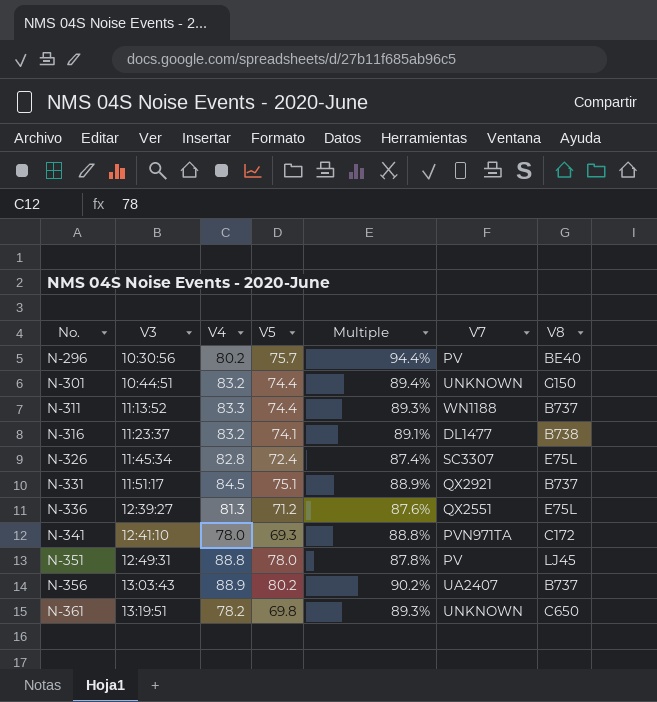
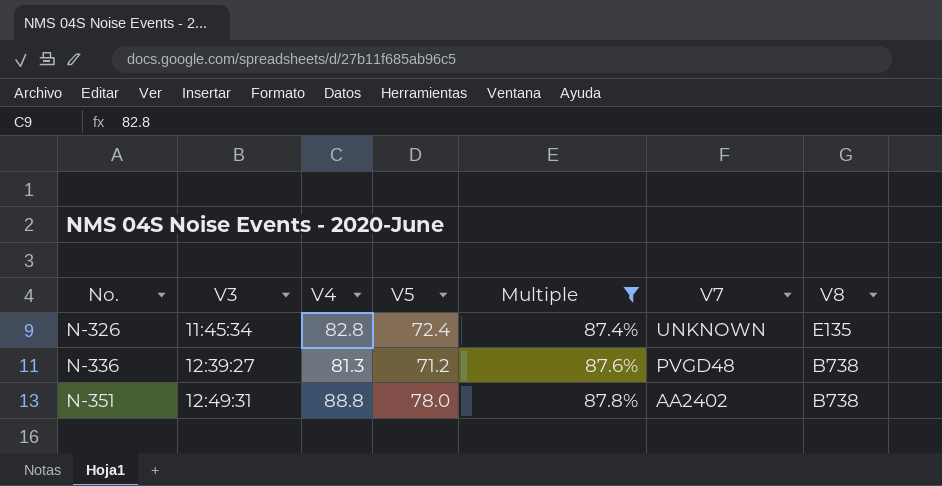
filter: none -> Multiple <= 87.8%
N-326 | V7: SC3307 -> UNKNOWN
N-326 | V8: E75L -> E135
N-336 | V7: QX2551 -> PVGD48
N-336 | V8: E75L -> B738
N-351 | V7: PV -> AA2402
N-351 | V8: LJ45 -> B738

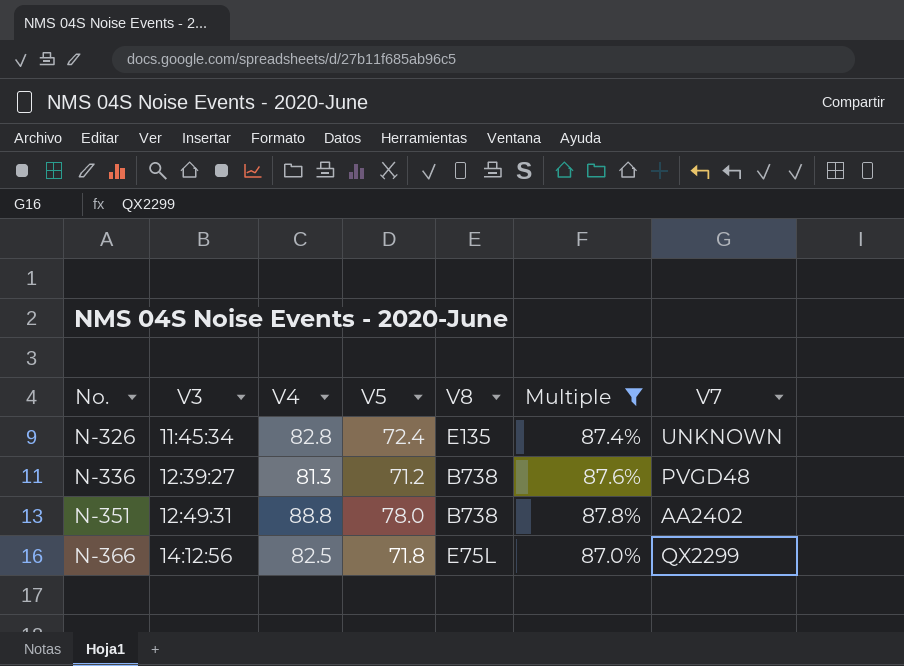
column V8 | position: 7 -> 5
row N-366: none -> 14:12:56 | 82.5 | 71.8 | E75L | 87.0% | QX2299

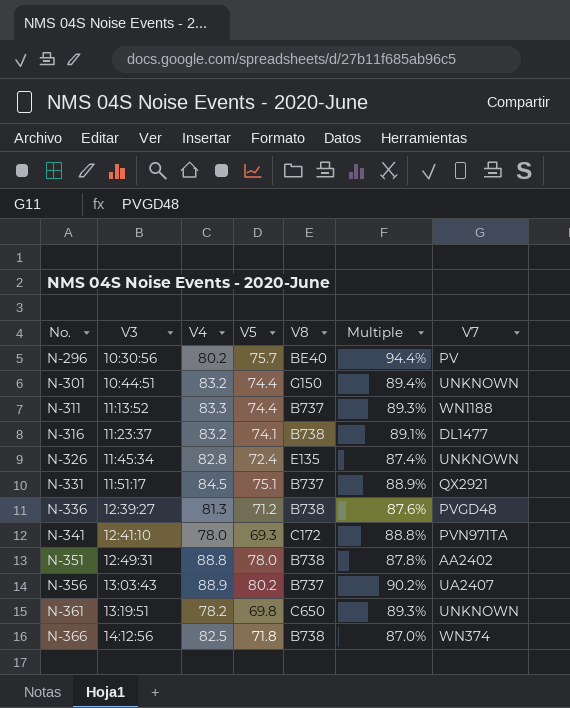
filter: Multiple <= 87.8% -> none
N-366 | V8: E75L -> B738
N-366 | V7: QX2299 -> WN374

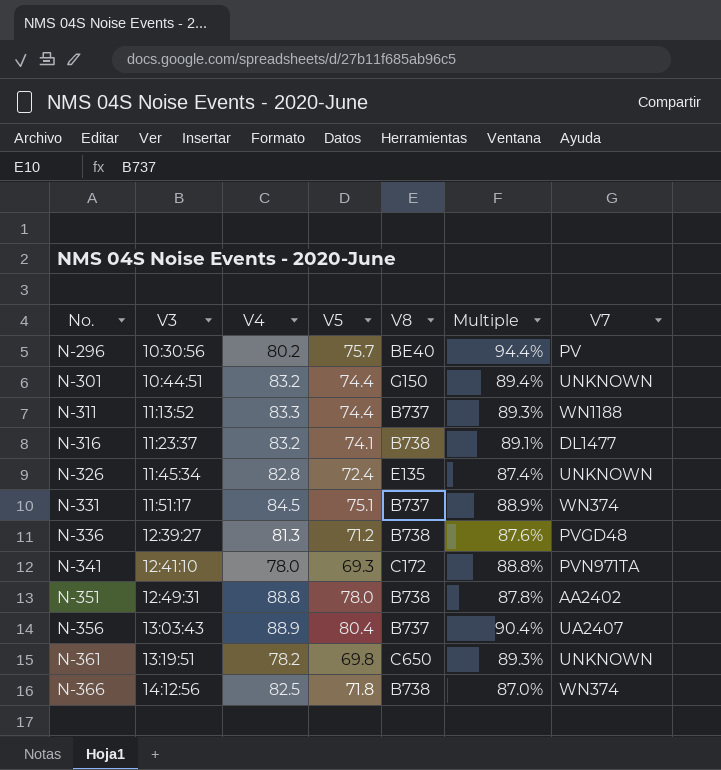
N-331 | V7: QX2921 -> WN374
N-356 | V5: 80.2 -> 80.4
N-356 | Multiple: 90.2% -> 90.4%

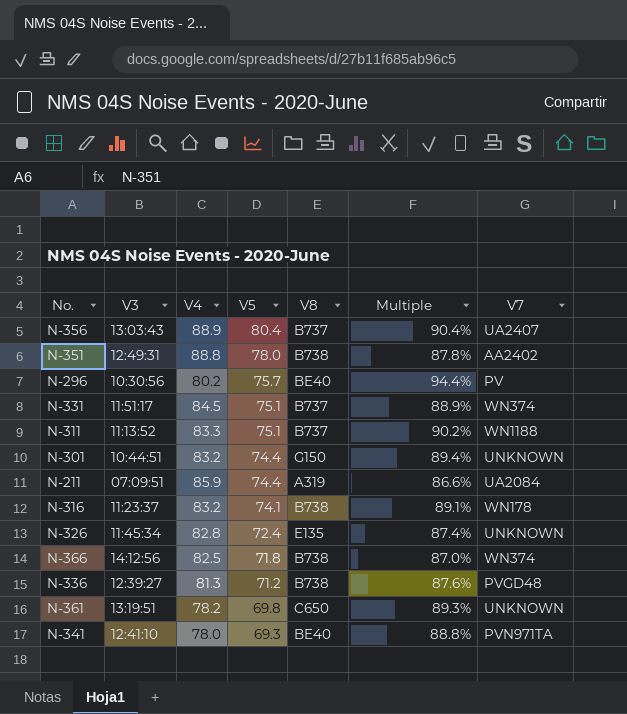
row order: No. ascending -> V5 descending
N-311 | V5: 74.4 -> 75.1
N-311 | Multiple: 89.3% -> 90.2%
row N-211: none -> 07:09:51 | 85.9 | 74.4 | A319 | 86.6% | UA2084
N-316 | V7: DL1477 -> WN178
N-341 | V8: C172 -> BE40

